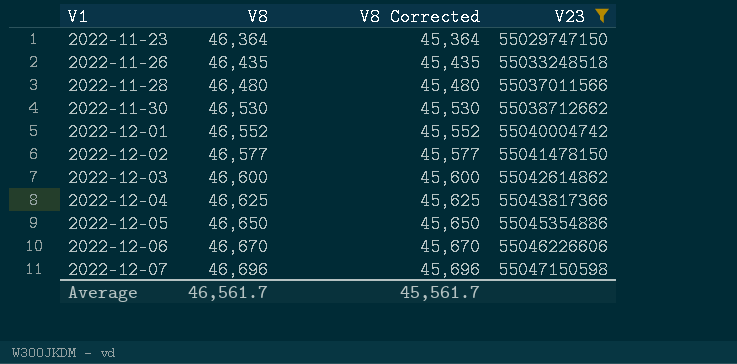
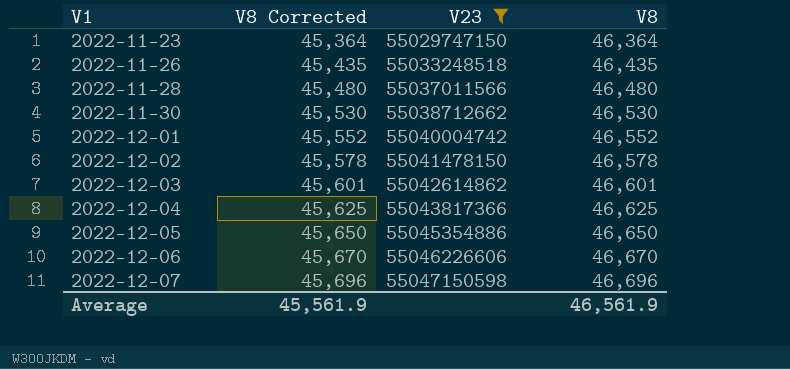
column V8 | position: 2 -> 4
2022-12-02 | V8 Corrected: 45,577 -> 45,578
2022-12-02 | V8: 46,577 -> 46,578
2022-12-03 | V8 Corrected: 45,600 -> 45,601
2022-12-03 | V8: 46,600 -> 46,601
Average | V8 Corrected: 45,561.7 -> 45,561.9
Average | V8: 46,561.7 -> 46,561.9

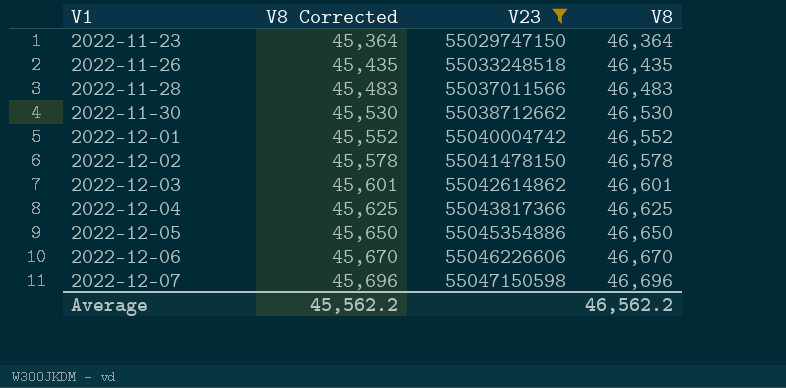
2022-11-28 | V8 Corrected: 45,480 -> 45,483
2022-11-28 | V8: 46,480 -> 46,483
Average | V8 Corrected: 45,561.9 -> 45,562.2
Average | V8: 46,561.9 -> 46,562.2

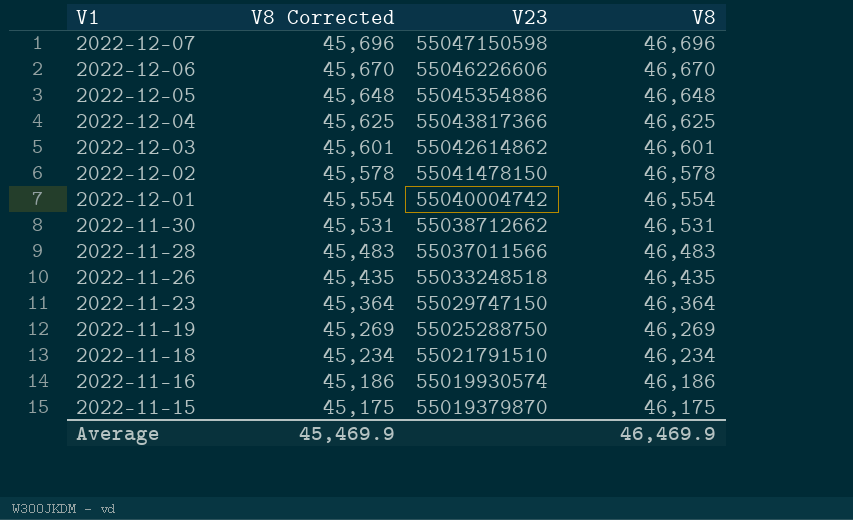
filter: V23 >= 55029747150 -> none
row order: V1 ascending -> V1 descending
2022-12-05 | V8 Corrected: 45,650 -> 45,648
2022-12-05 | V8: 46,650 -> 46,648
2022-12-01 | V8 Corrected: 45,552 -> 45,554
2022-12-01 | V8: 46,552 -> 46,554
2022-11-30 | V8 Corrected: 45,530 -> 45,531
2022-11-30 | V8: 46,530 -> 46,531
Average | V8 Corrected: 45,562.2 -> 45,469.9
Average | V8: 46,562.2 -> 46,469.9

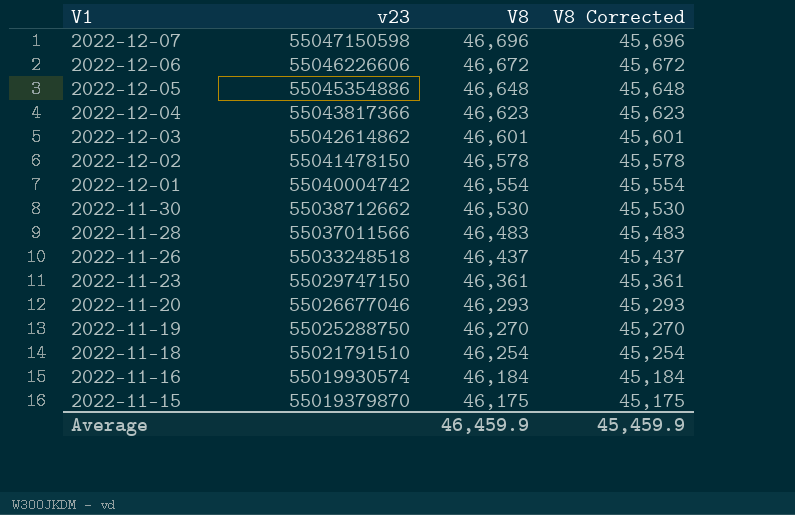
column name: V23 -> v23
column V8 Corrected | position: 2 -> 4
2022-12-06 | V8: 46,670 -> 46,672
2022-12-06 | V8 Corrected: 45,670 -> 45,672
2022-12-04 | V8: 46,625 -> 46,623
2022-12-04 | V8 Corrected: 45,625 -> 45,623
2022-11-30 | V8: 46,531 -> 46,530
2022-11-30 | V8 Corrected: 45,531 -> 45,530
2022-11-26 | V8: 46,435 -> 46,437
2022-11-26 | V8 Corrected: 45,435 -> 45,437
2022-11-23 | V8: 46,364 -> 46,361
2022-11-23 | V8 Corrected: 45,364 -> 45,361
row 2022-11-20: none -> 55026677046 | 46,293 | 45,293
2022-11-19 | V8: 46,269 -> 46,270
2022-11-19 | V8 Corrected: 45,269 -> 45,270
2022-11-18 | V8: 46,234 -> 46,254
2022-11-18 | V8 Corrected: 45,234 -> 45,254
2022-11-16 | V8: 46,186 -> 46,184
2022-11-16 | V8 Corrected: 45,186 -> 45,184
Average | V8: 46,469.9 -> 46,459.9
Average | V8 Corrected: 45,469.9 -> 45,459.9

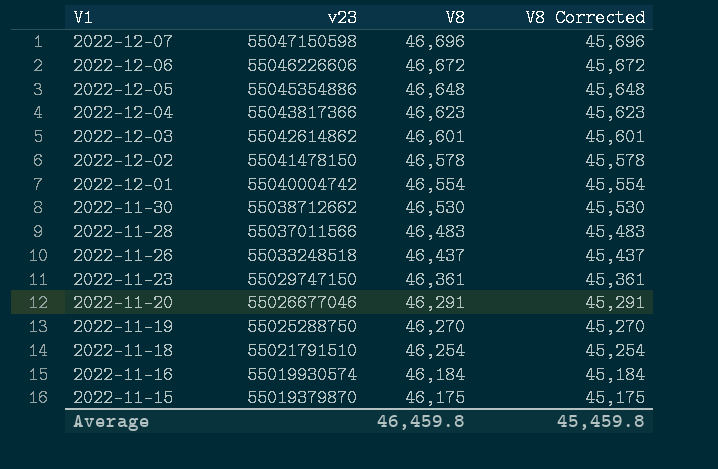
2022-11-20 | V8: 46,293 -> 46,291
2022-11-20 | V8 Corrected: 45,293 -> 45,291
Average | V8: 46,459.9 -> 46,459.8
Average | V8 Corrected: 45,459.9 -> 45,459.8

